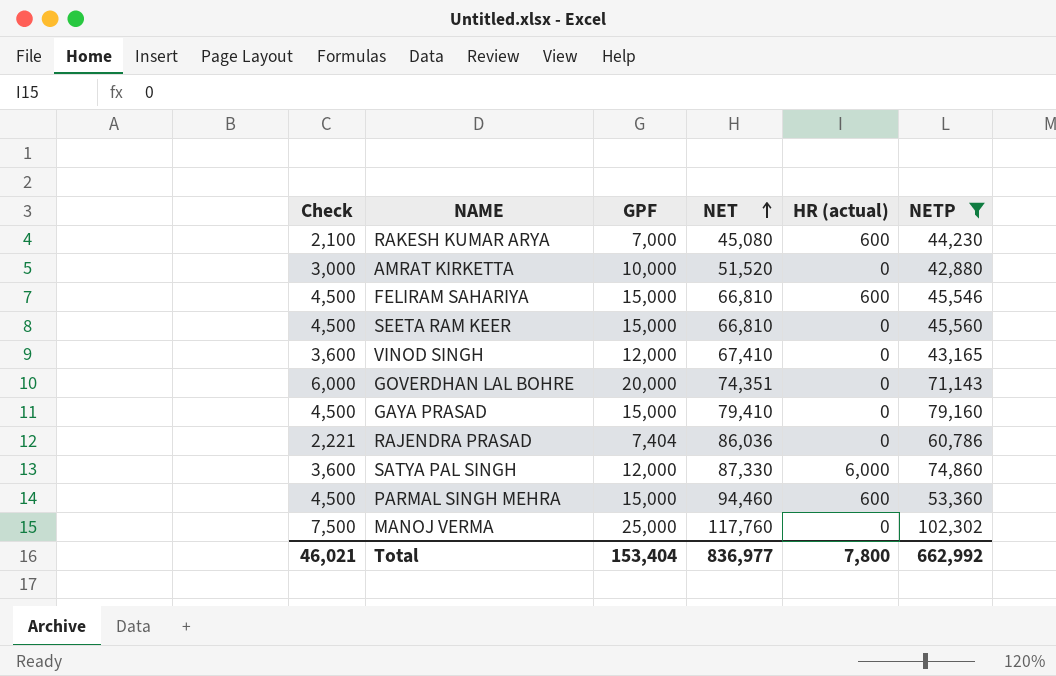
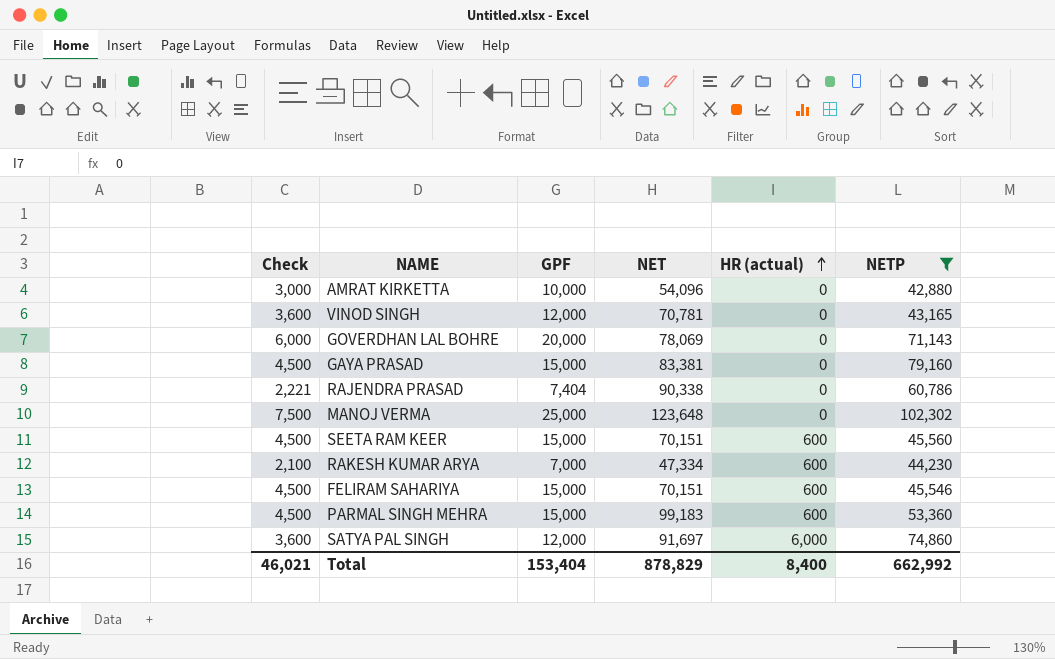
row order: NET ascending -> HR (actual) ascending
AMRAT KIRKETTA | NET: 51,520 -> 54,096
VINOD SINGH | NET: 67,410 -> 70,781
GOVERDHAN LAL BOHRE | NET: 74,351 -> 78,069
GAYA PRASAD | NET: 79,410 -> 83,381
RAJENDRA PRASAD | NET: 86,036 -> 90,338
MANOJ VERMA | NET: 117,760 -> 123,648
SEETA RAM KEER | NET: 66,810 -> 70,151
SEETA RAM KEER | HR (actual): 0 -> 600
RAKESH KUMAR ARYA | NET: 45,080 -> 47,334
FELIRAM SAHARIYA | NET: 66,810 -> 70,151
PARMAL SINGH MEHRA | NET: 94,460 -> 99,183
SATYA PAL SINGH | NET: 87,330 -> 91,697
Total | NET: 836,977 -> 878,829
Total | HR (actual): 7,800 -> 8,400

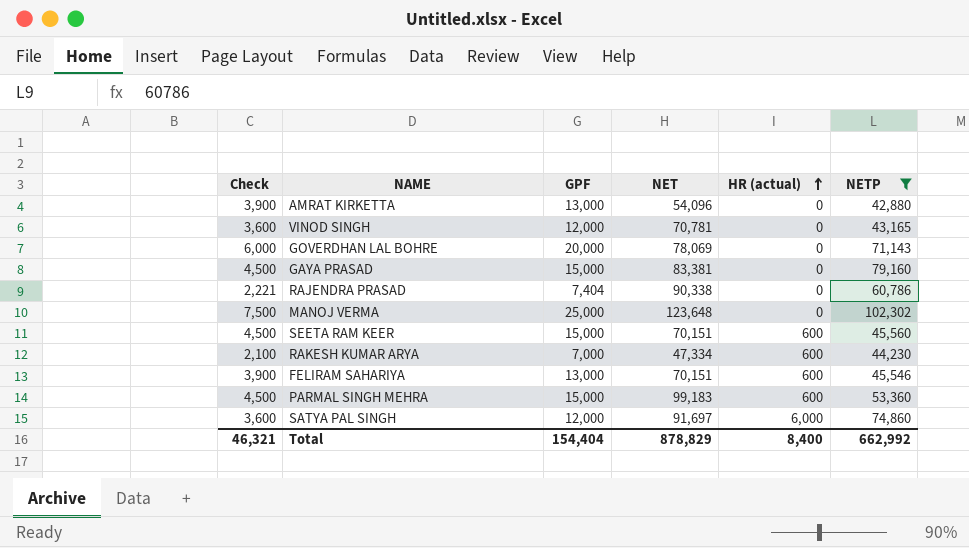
AMRAT KIRKETTA | Check: 3,000 -> 3,900
AMRAT KIRKETTA | GPF: 10,000 -> 13,000
FELIRAM SAHARIYA | Check: 4,500 -> 3,900
FELIRAM SAHARIYA | GPF: 15,000 -> 13,000
Total | Check: 46,021 -> 46,321
Total | GPF: 153,404 -> 154,404

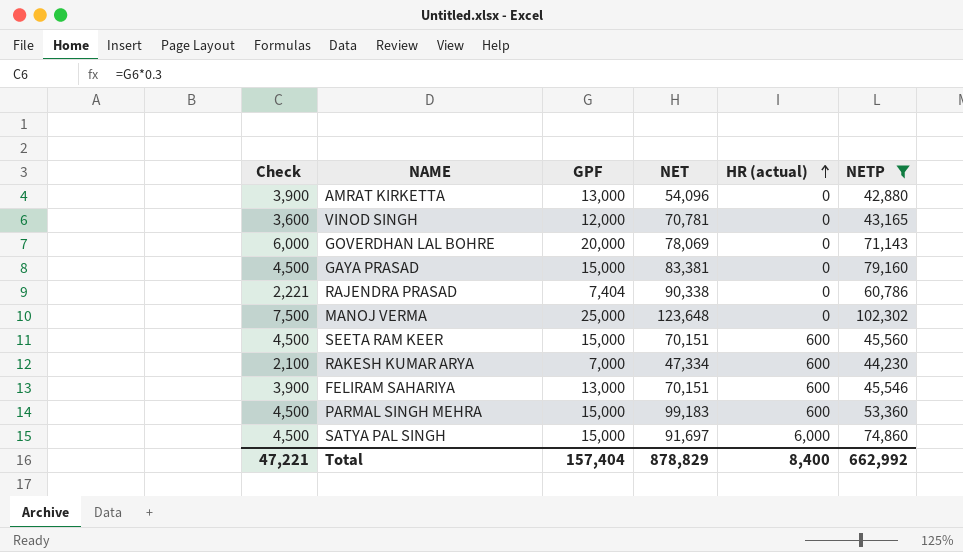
SATYA PAL SINGH | Check: 3,600 -> 4,500
SATYA PAL SINGH | GPF: 12,000 -> 15,000
Total | Check: 46,321 -> 47,221
Total | GPF: 154,404 -> 157,404

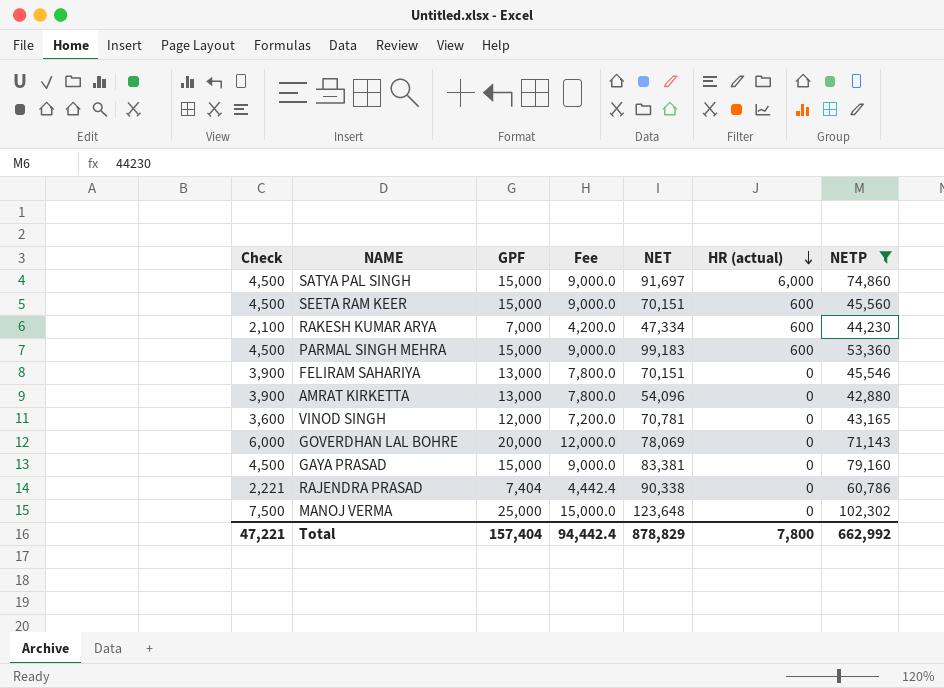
row order: HR (actual) ascending -> HR (actual) descending
column Fee | formula: none -> [GPF] * 0.6
FELIRAM SAHARIYA | HR (actual): 600 -> 0
Total | HR (actual): 8,400 -> 7,800

